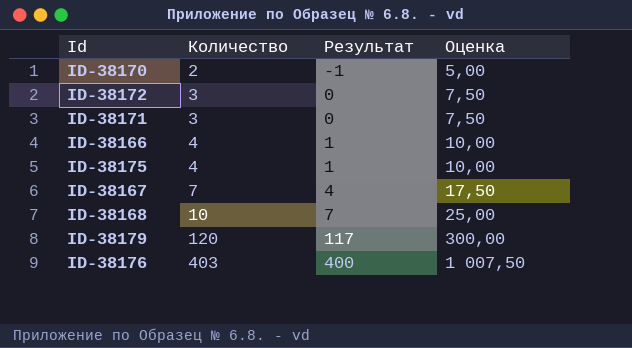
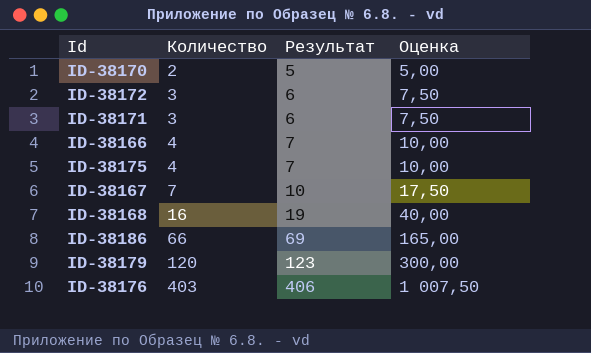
column Результат | formula: [Количество] - 3 -> [Количество] + 3
ID-38168 | Количество: 10 -> 16
ID-38168 | Оценка: 25,00 -> 40,00
row ID-38186: none -> 66 | 69 | 165,00

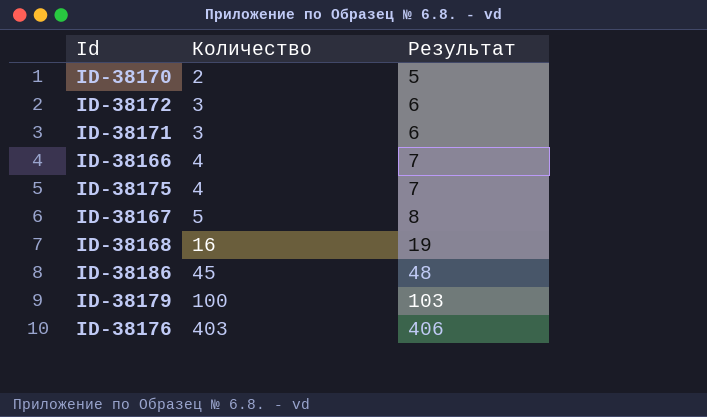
column Оценка | formula: [Количество] * 2,5 -> none
ID-38167 | Количество: 7 -> 5
ID-38167 | Результат: 10 -> 8
ID-38186 | Количество: 66 -> 45
ID-38186 | Результат: 69 -> 48
ID-38179 | Количество: 120 -> 100
ID-38179 | Результат: 123 -> 103

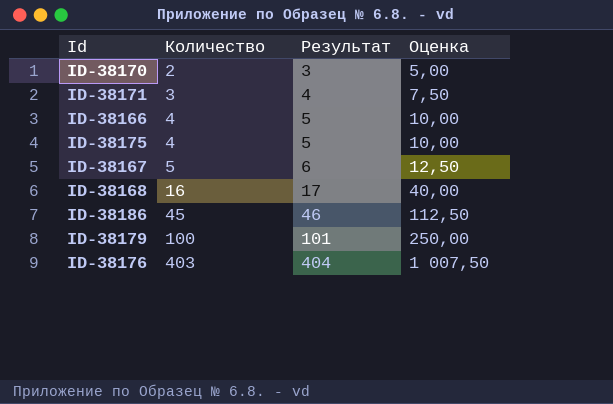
column Результат | formula: [Количество] + 3 -> [Количество] + 1
column Оценка | formula: none -> [Количество] * 2,5
row ID-38172: 3 | 6 -> none

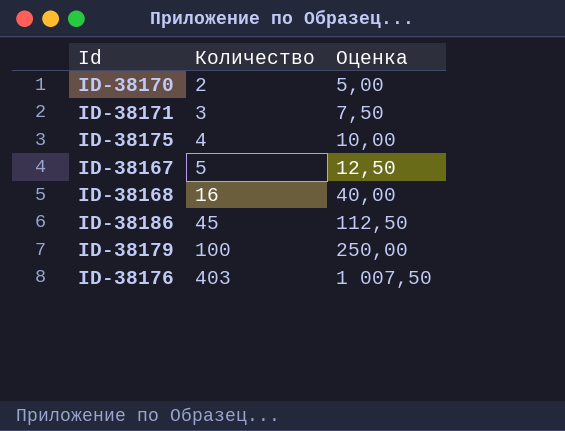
column Результат | formula: [Количество] + 1 -> none
row ID-38166: 4 | 5 | 10,00 -> none

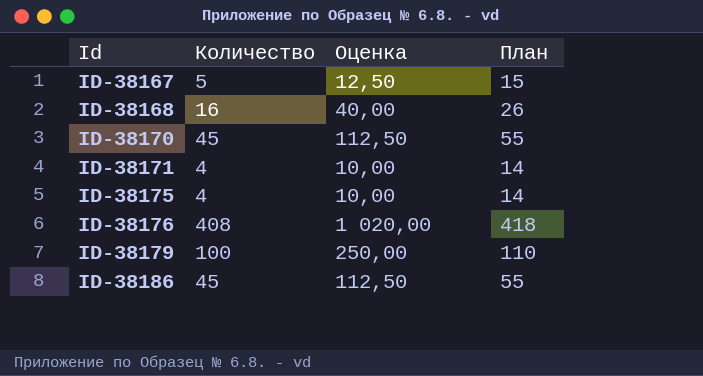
row order: Количество ascending -> Id ascending
column План | formula: none -> [Количество] + 10
ID-38170 | Количество: 2 -> 45
ID-38170 | Оценка: 5,00 -> 112,50
ID-38171 | Количество: 3 -> 4
ID-38171 | Оценка: 7,50 -> 10,00
ID-38176 | Количество: 403 -> 408
ID-38176 | Оценка: 1 007,50 -> 1 020,00

